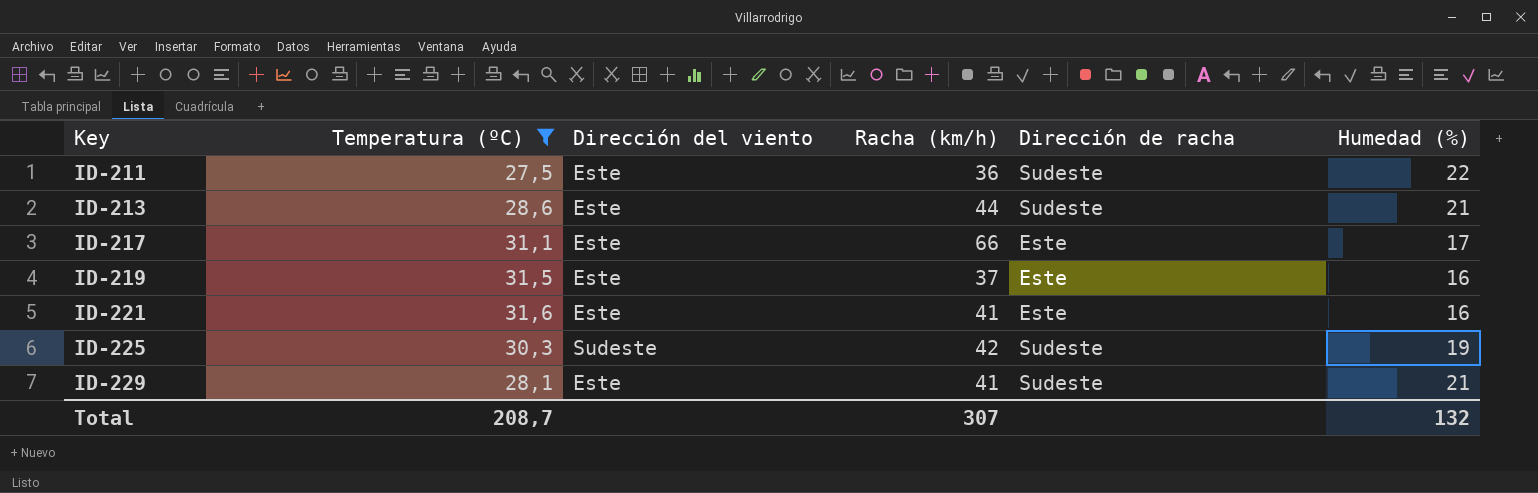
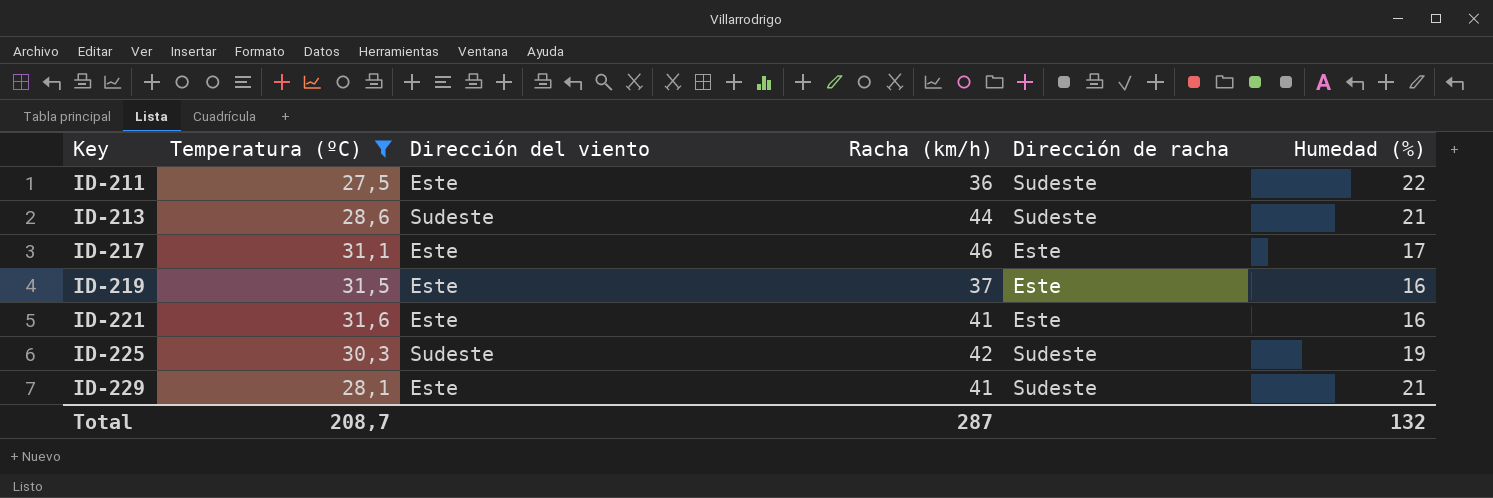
ID-213 | Dirección del viento: Este -> Sudeste
ID-217 | Racha (km/h): 66 -> 46
Total | Racha (km/h): 307 -> 287

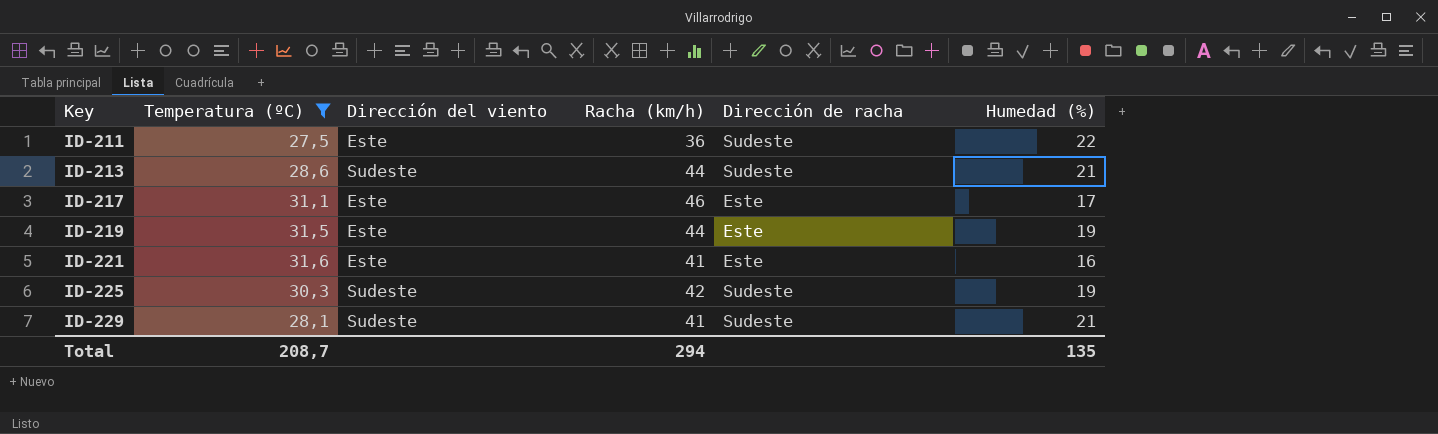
ID-219 | Racha (km/h): 37 -> 44
ID-219 | Humedad (%): 16 -> 19
ID-229 | Dirección del viento: Este -> Sudeste
Total | Racha (km/h): 287 -> 294
Total | Humedad (%): 132 -> 135

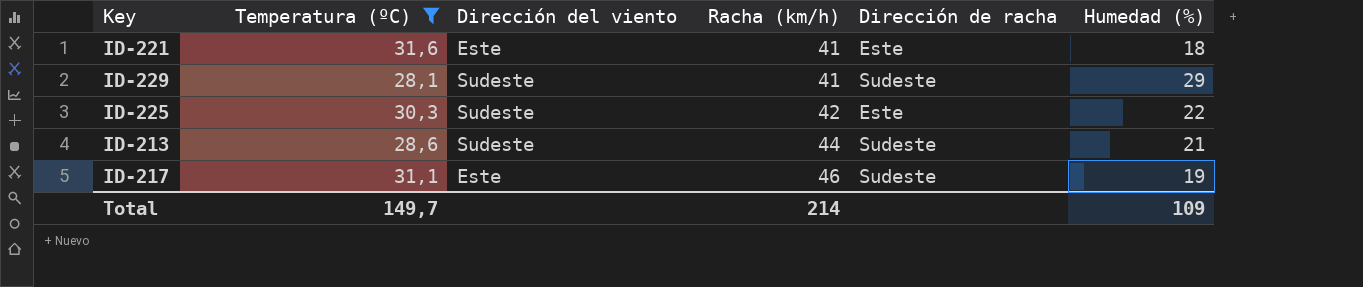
row order: Key ascending -> Racha (km/h) ascending
row ID-211: 27,5 | Este | 36 | Sudeste | 22 -> none
row ID-219: 31,5 | Este | 44 | Este | 19 -> none
ID-221 | Humedad (%): 16 -> 18
ID-229 | Humedad (%): 21 -> 29
ID-225 | Dirección de racha: Sudeste -> Este
ID-225 | Humedad (%): 19 -> 22
ID-217 | Dirección de racha: Este -> Sudeste
ID-217 | Humedad (%): 17 -> 19
Total | Temperatura (ºC): 208,7 -> 149,7
Total | Racha (km/h): 294 -> 214
Total | Humedad (%): 135 -> 109

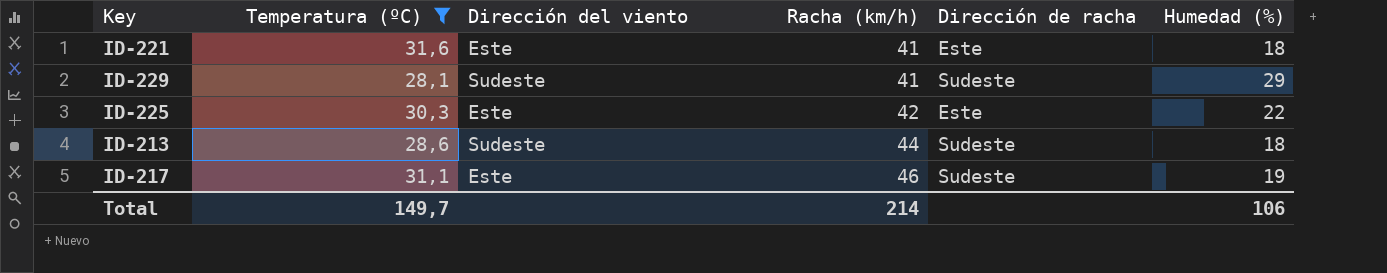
ID-225 | Dirección del viento: Sudeste -> Este
ID-213 | Humedad (%): 21 -> 18
Total | Humedad (%): 109 -> 106

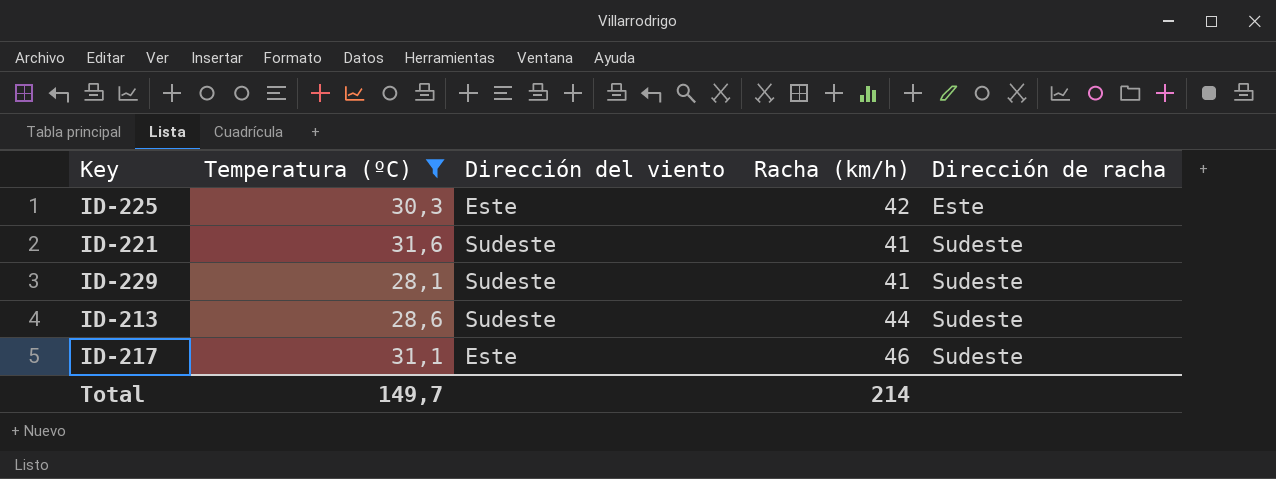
row order: Racha (km/h) ascending -> Dirección de racha ascending
column Humedad (%) | position: 6 -> none
ID-221 | Dirección del viento: Este -> Sudeste
ID-221 | Dirección de racha: Este -> Sudeste

